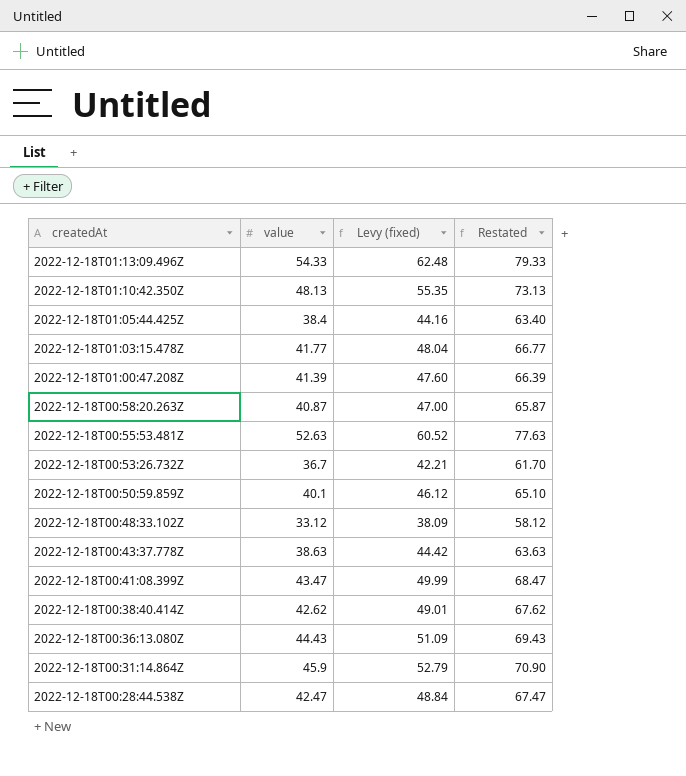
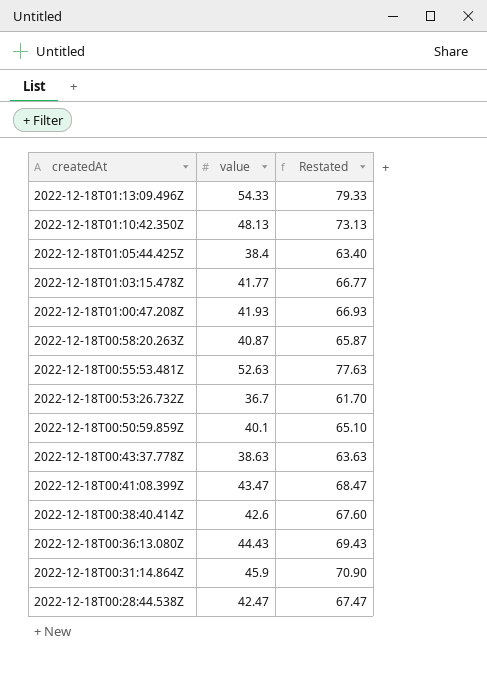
column Levy (fixed) | formula: [value] * 1.15 -> none
row 2022-12-18T00:48:33.102Z: 33.12 | 38.09 | 58.12 -> none
2022-12-18T01:00:47.208Z | value: 41.39 -> 41.93
2022-12-18T01:00:47.208Z | Restated: 66.39 -> 66.93
2022-12-18T00:38:40.414Z | value: 42.62 -> 42.6
2022-12-18T00:38:40.414Z | Restated: 67.62 -> 67.60

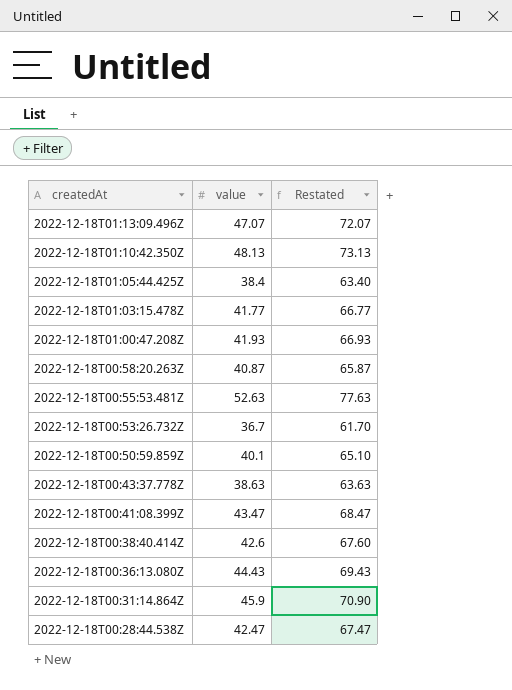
2022-12-18T01:13:09.496Z | value: 54.33 -> 47.07
2022-12-18T01:13:09.496Z | Restated: 79.33 -> 72.07

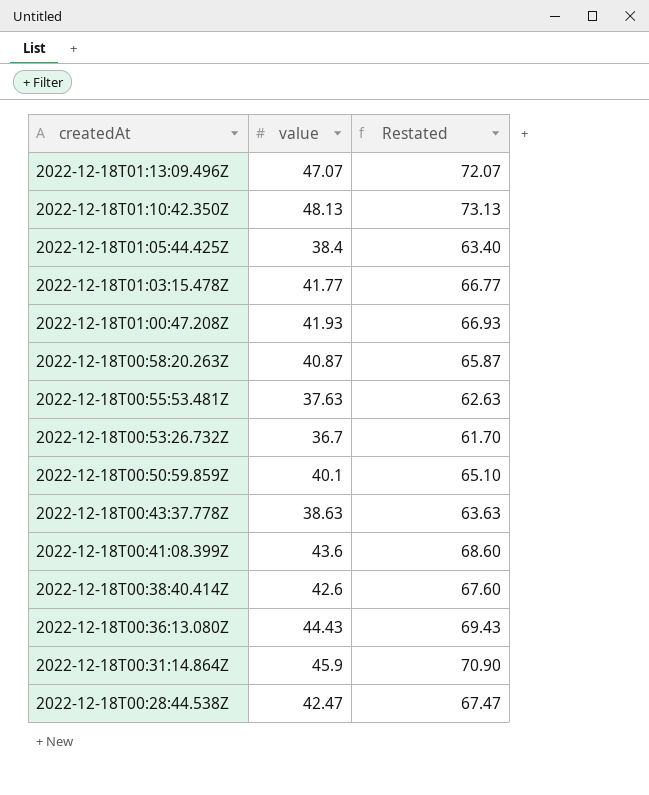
2022-12-18T00:55:53.481Z | value: 52.63 -> 37.63
2022-12-18T00:55:53.481Z | Restated: 77.63 -> 62.63
2022-12-18T00:41:08.399Z | value: 43.47 -> 43.6
2022-12-18T00:41:08.399Z | Restated: 68.47 -> 68.60

